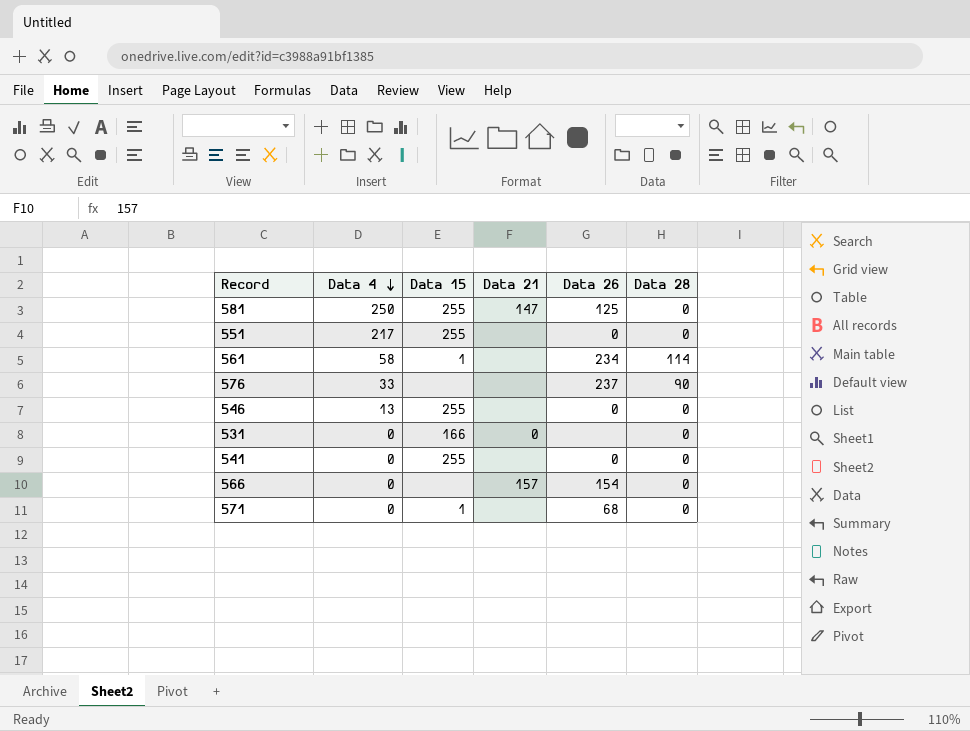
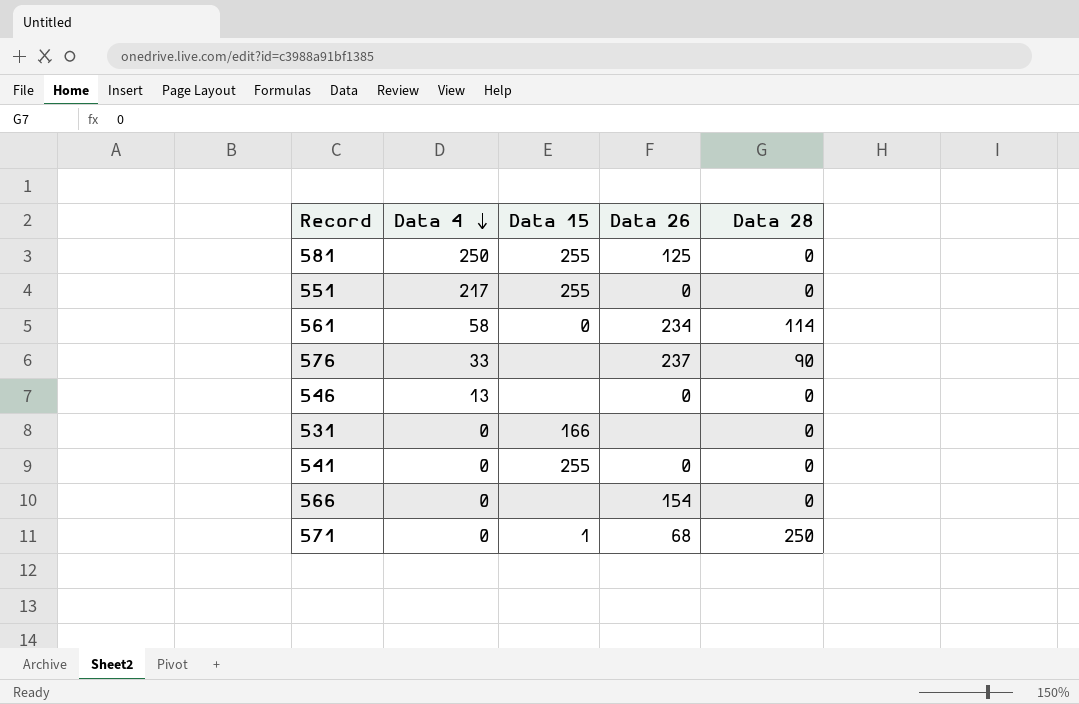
column Data 21 | position: 4 -> none
561 | Data 15: 1 -> 0
546 | Data 15: 255 -> none
571 | Data 28: 0 -> 250

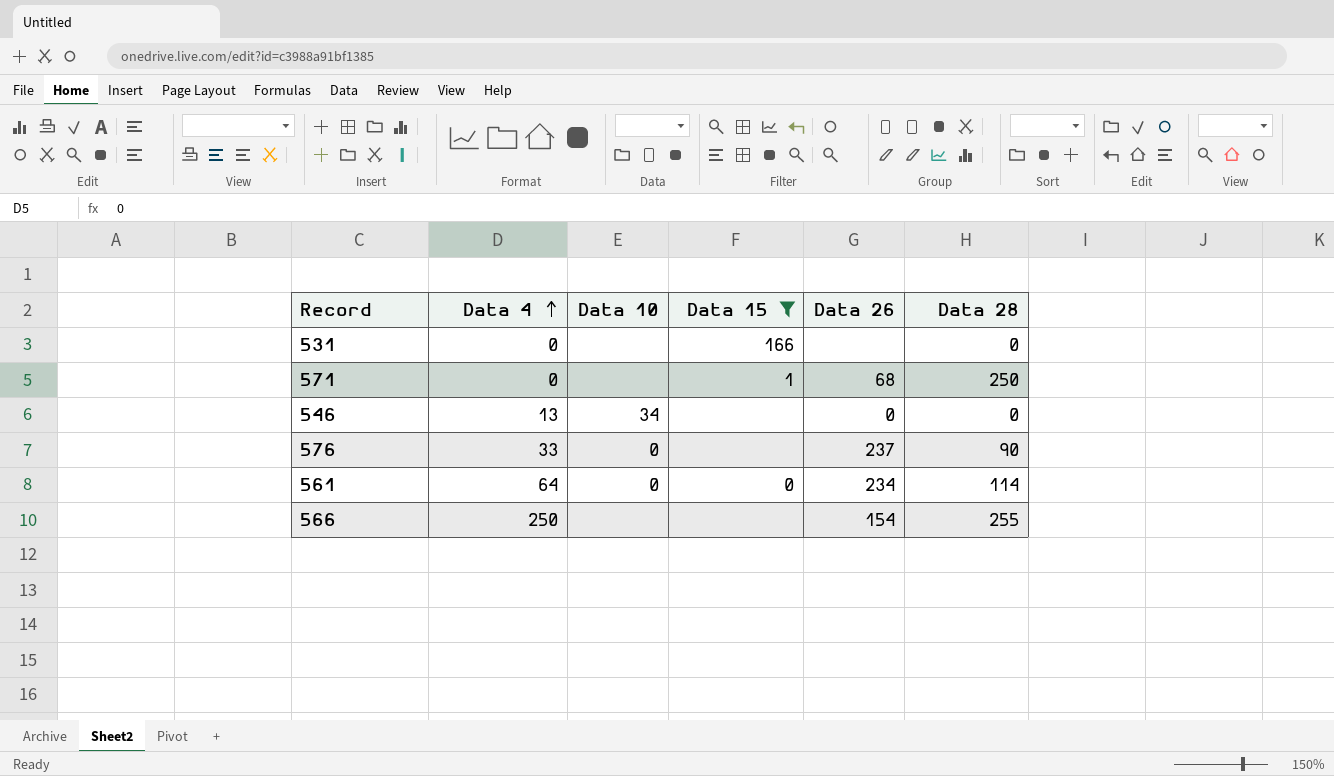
filter: none -> Data 15 != 255
row order: Data 4 descending -> Data 4 ascending
column Data 10 | position: none -> 3
561 | Data 4: 58 -> 64
566 | Data 4: 0 -> 250
566 | Data 28: 0 -> 255

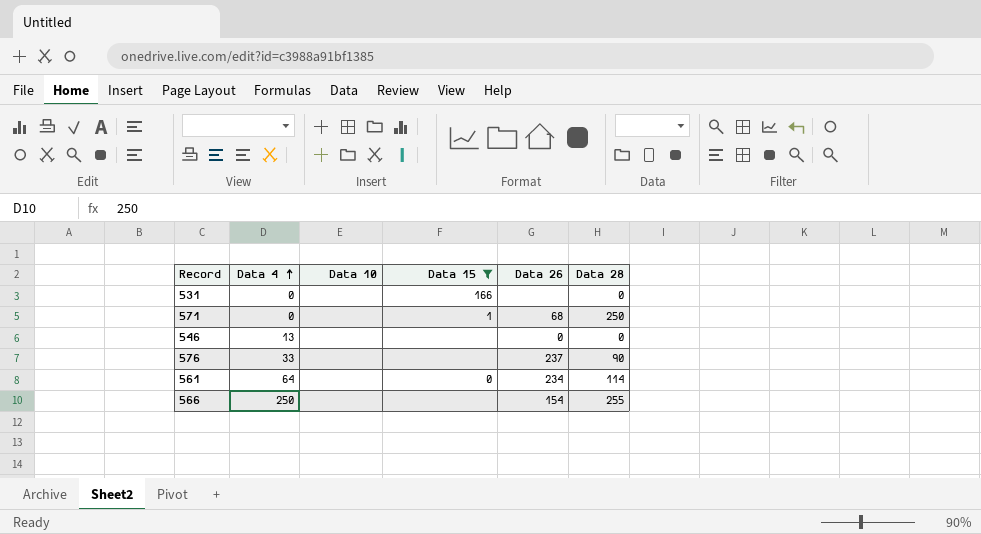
546 | Data 10: 34 -> none
576 | Data 10: 0 -> none
561 | Data 10: 0 -> none

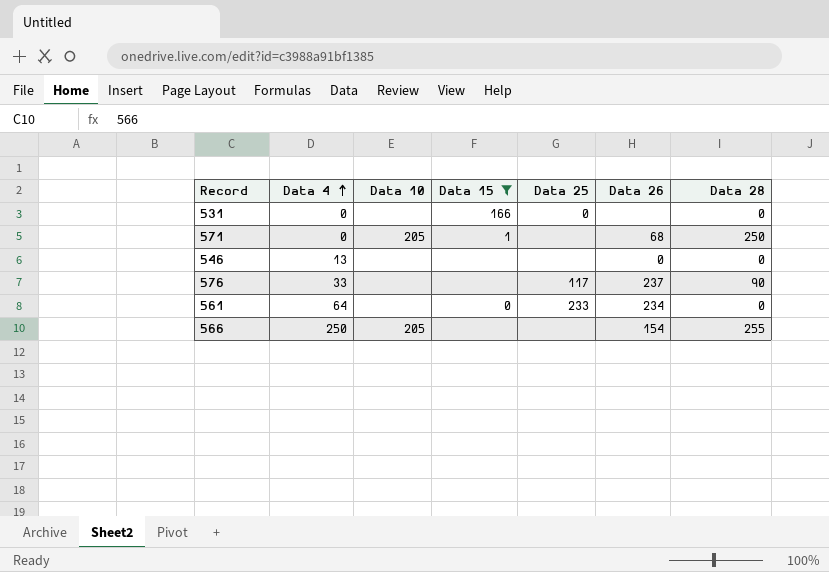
column Data 25 | position: none -> 5
571 | Data 10: none -> 205
561 | Data 28: 114 -> 0
566 | Data 10: none -> 205

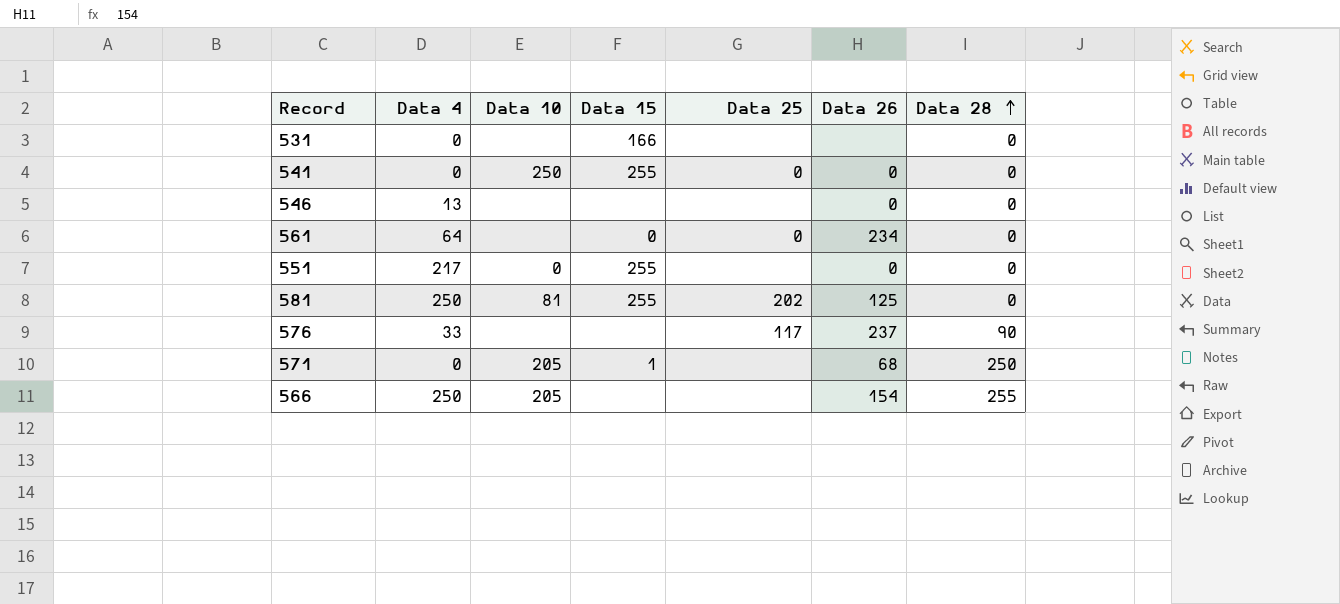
filter: Data 15 != 255 -> none
row order: Data 4 ascending -> Data 28 ascending
531 | Data 25: 0 -> none
561 | Data 25: 233 -> 0

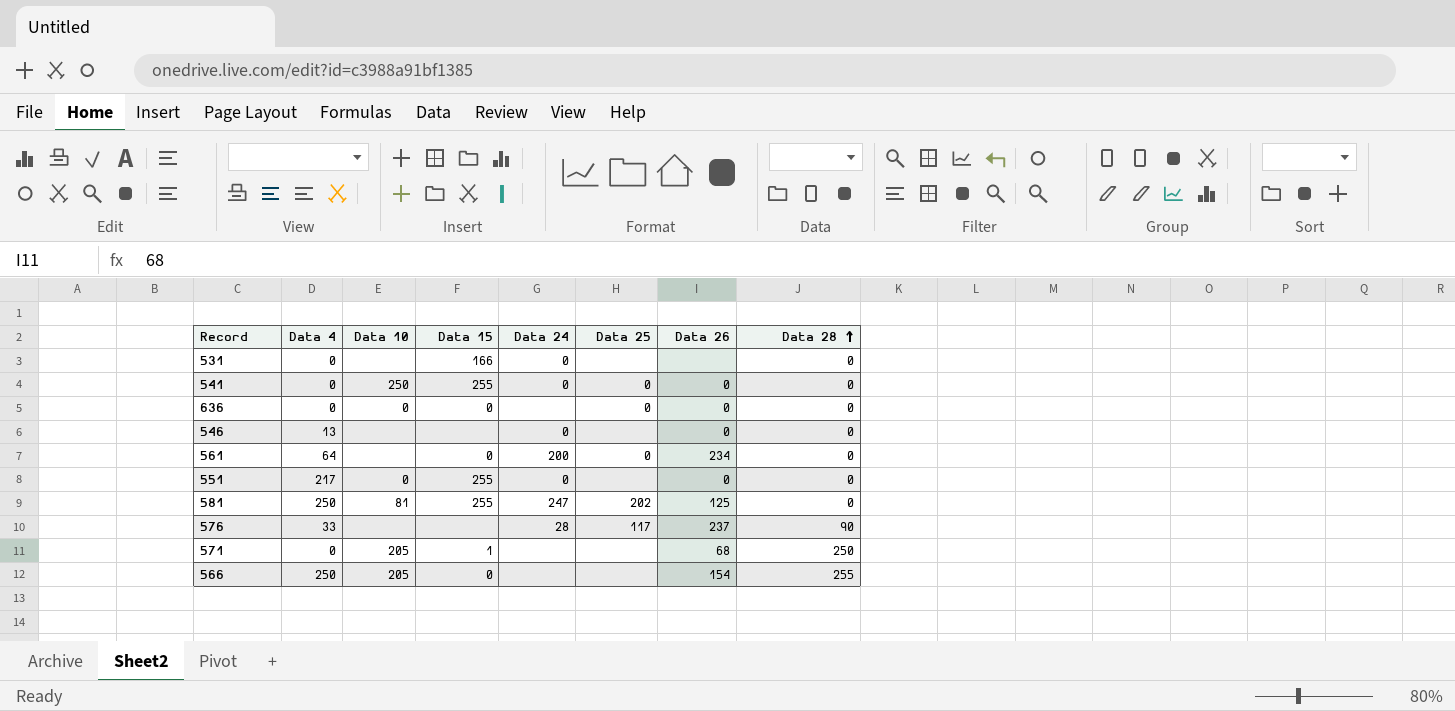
column Data 24 | position: none -> 5
row 636: none -> 0 | 0 | 0 | none | 0 | 0 | 0
566 | Data 15: none -> 0

